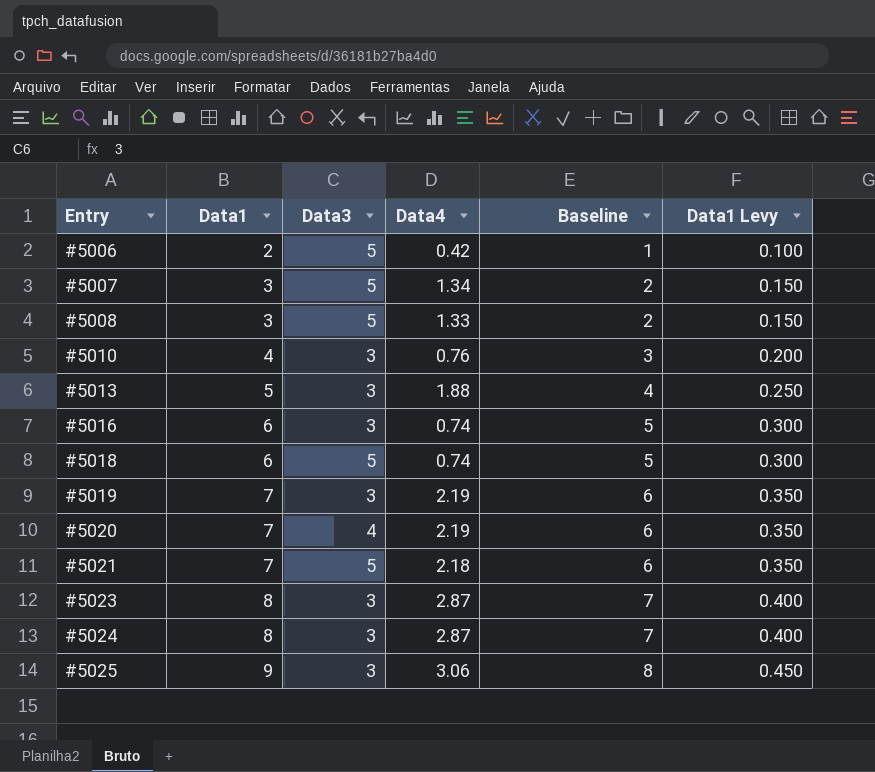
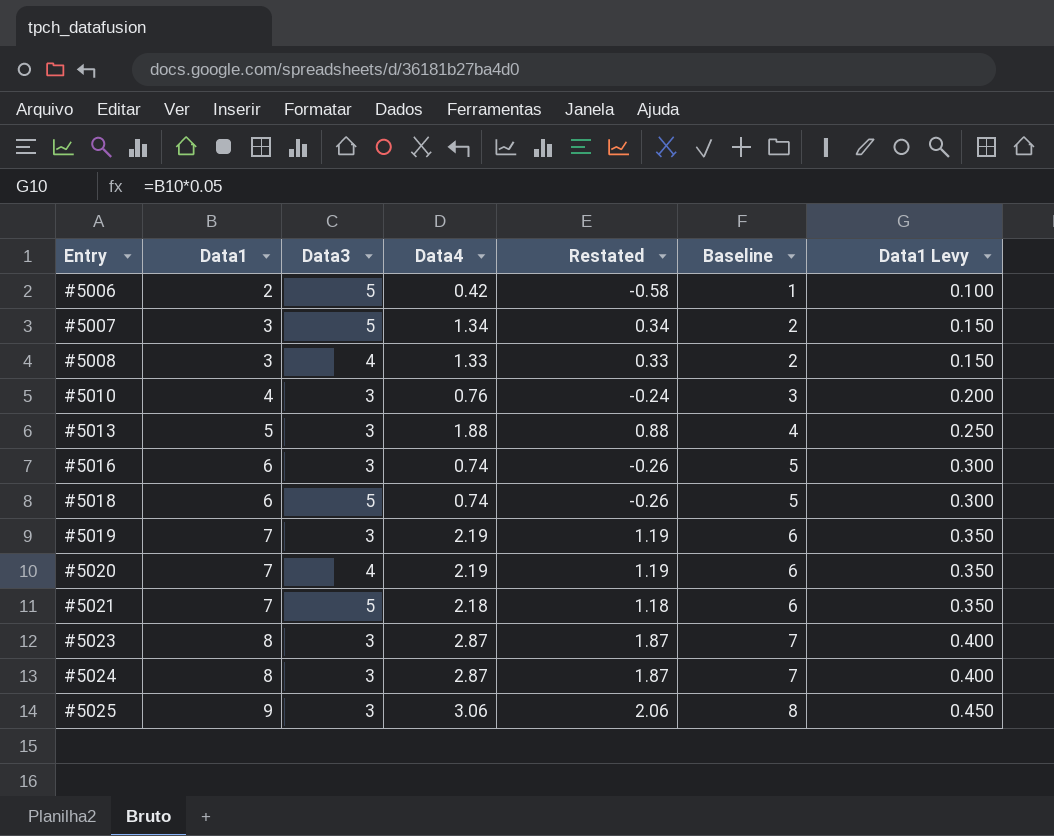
column Restated | formula: none -> [Data4] - 1
#5008 | Data3: 5 -> 4

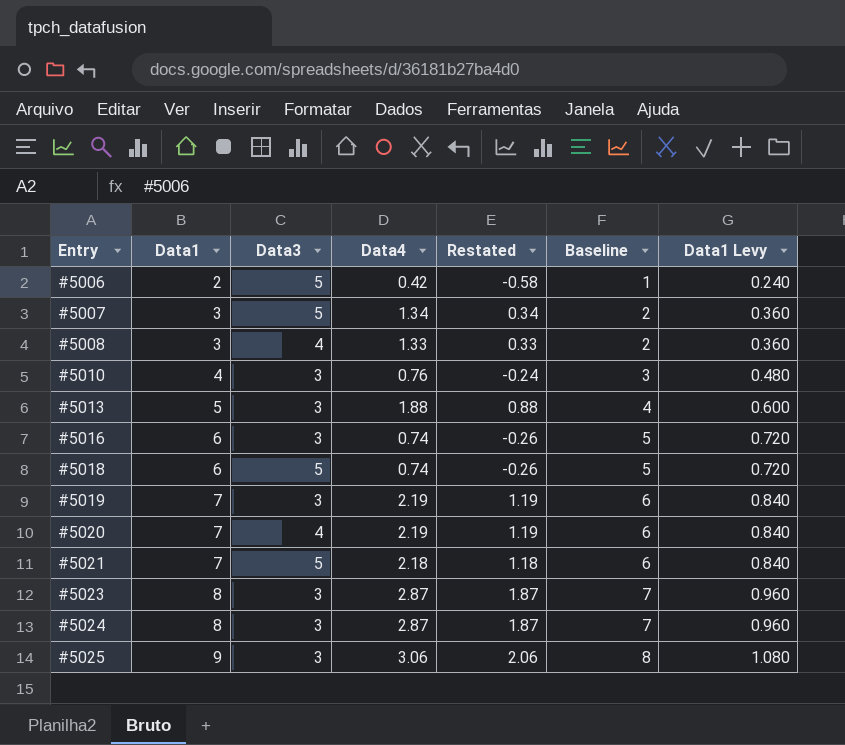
column Data1 Levy | formula: [Data1] * 0.05 -> [Data1] * 0.12

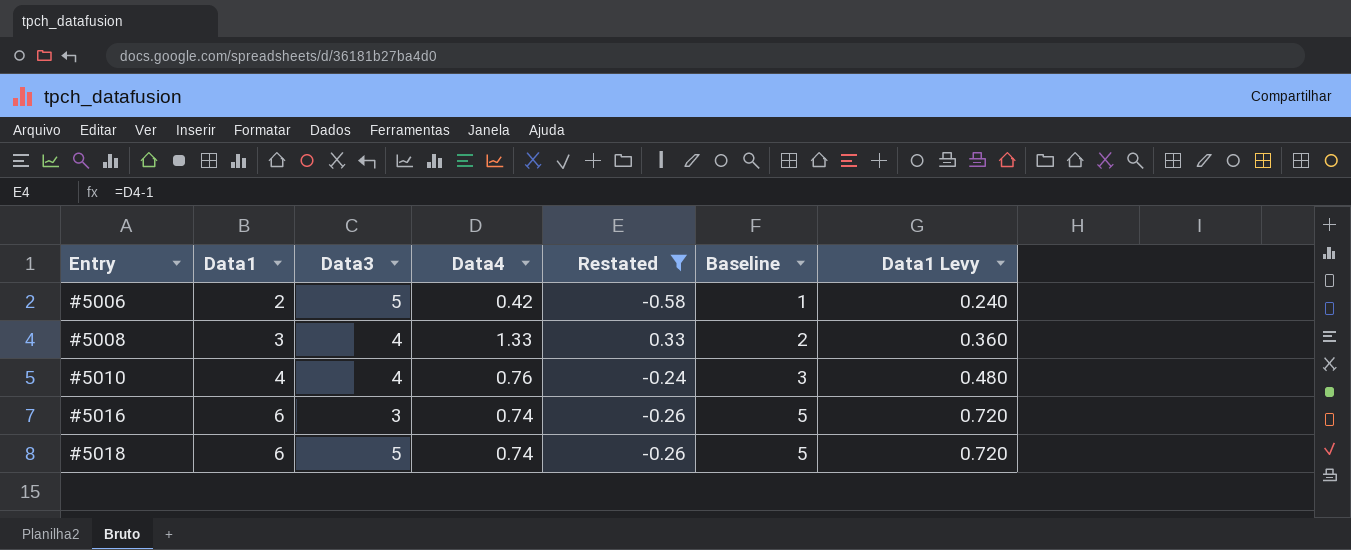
filter: none -> Restated <= 0.33
#5010 | Data3: 3 -> 4

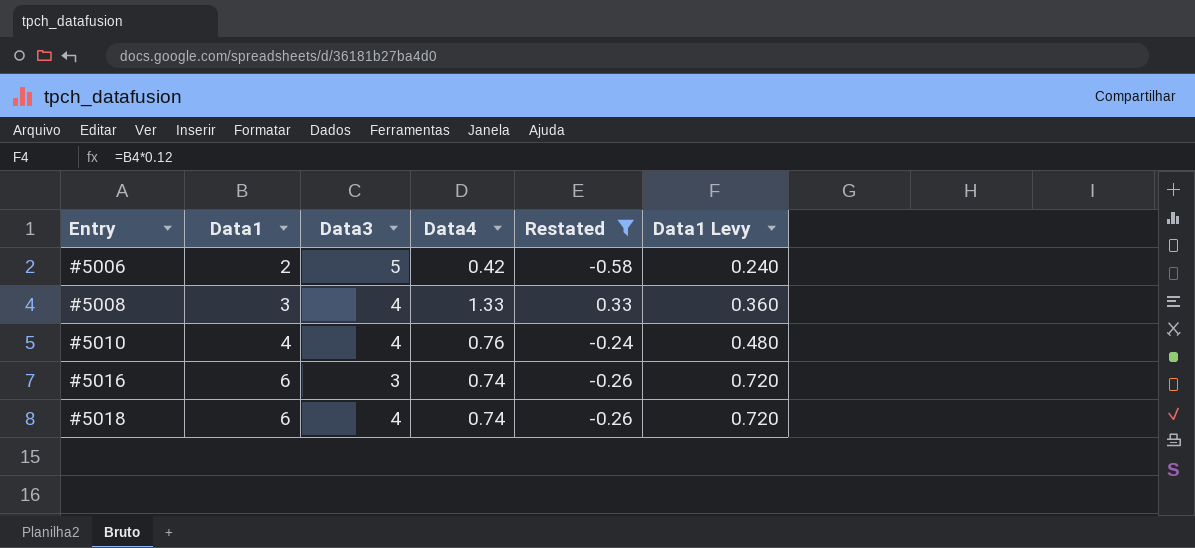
column Baseline | formula: [Data1] - 1 -> none
#5018 | Data3: 5 -> 4

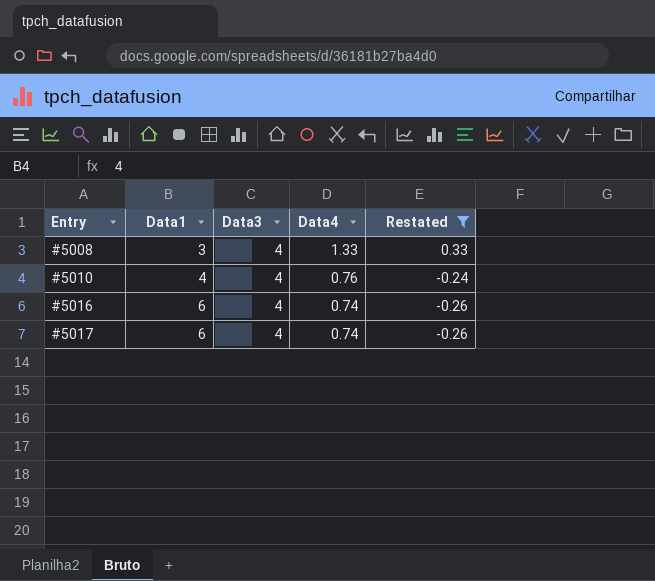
column Data1 Levy | formula: [Data1] * 0.12 -> none
row #5006: 2 | 5 | 0.42 | -0.58 | 0.240 -> none
row #5018: 6 | 4 | 0.74 | -0.26 | 0.720 -> none
#5016 | Data3: 3 -> 4
row #5017: none -> 6 | 4 | 0.74 | -0.26

